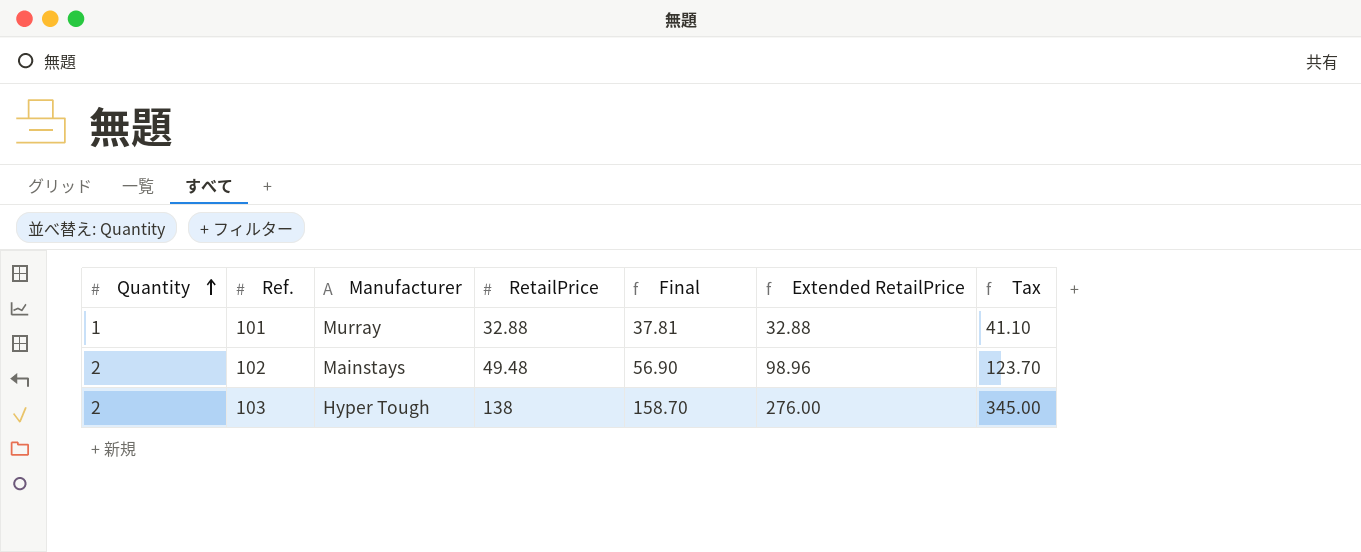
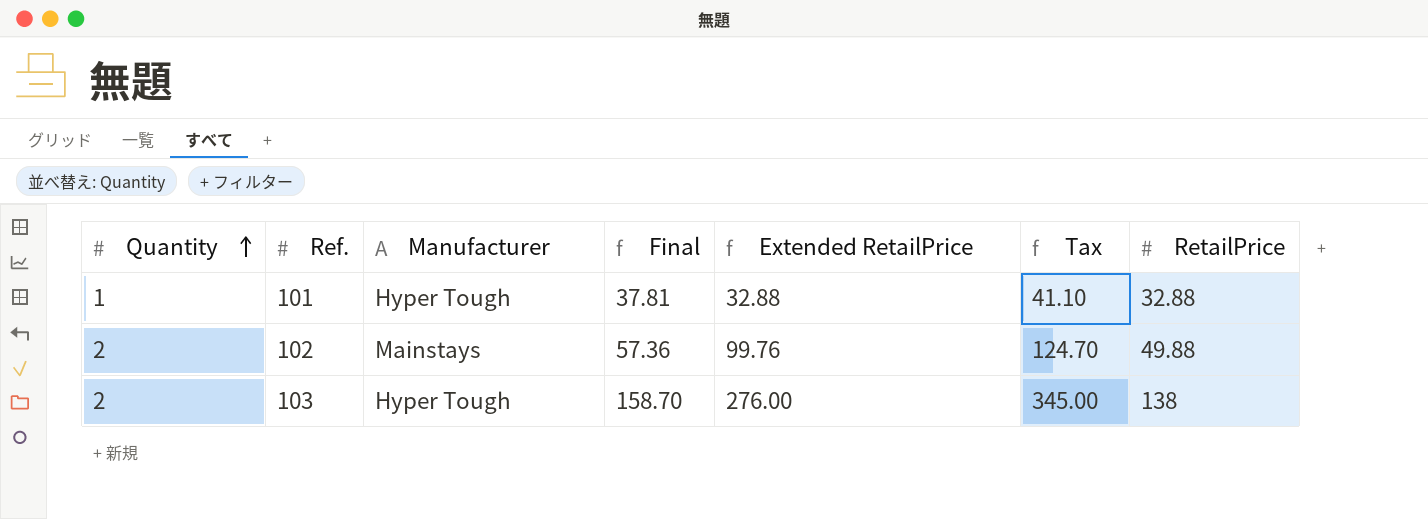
column RetailPrice | position: 4 -> 7
101 | Manufacturer: Murray -> Hyper Tough
102 | Final: 56.90 -> 57.36
102 | Extended RetailPrice: 98.96 -> 99.76
102 | Tax: 123.70 -> 124.70
102 | RetailPrice: 49.48 -> 49.88

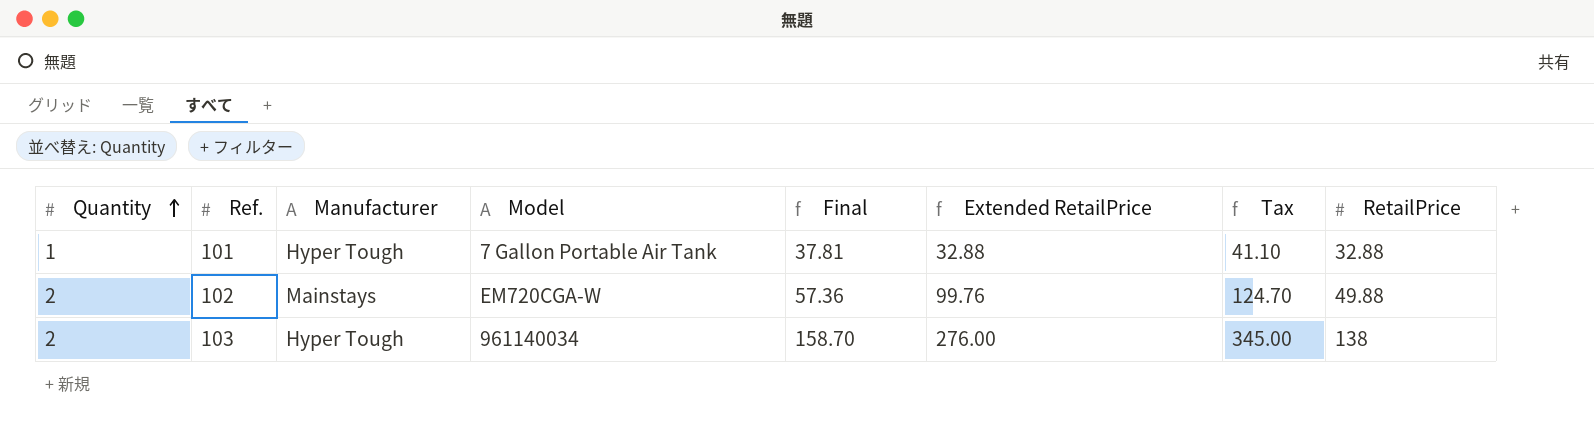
column Model | position: none -> 4

